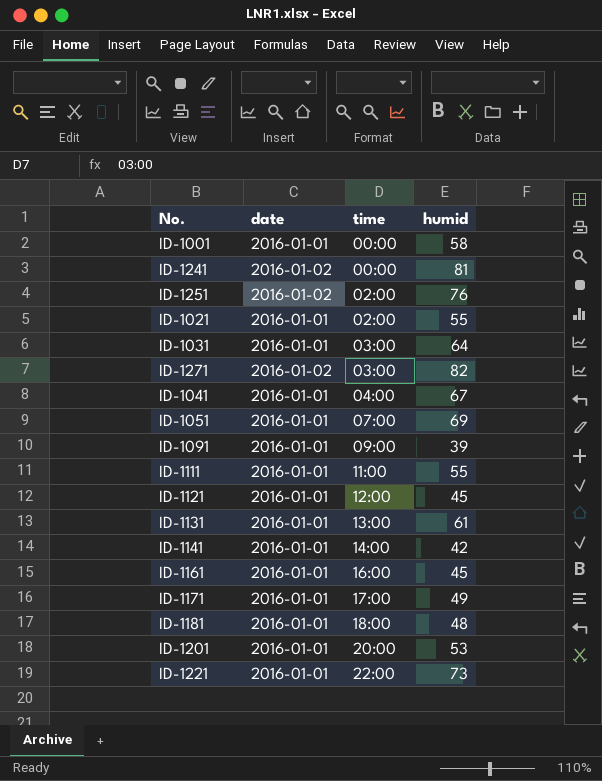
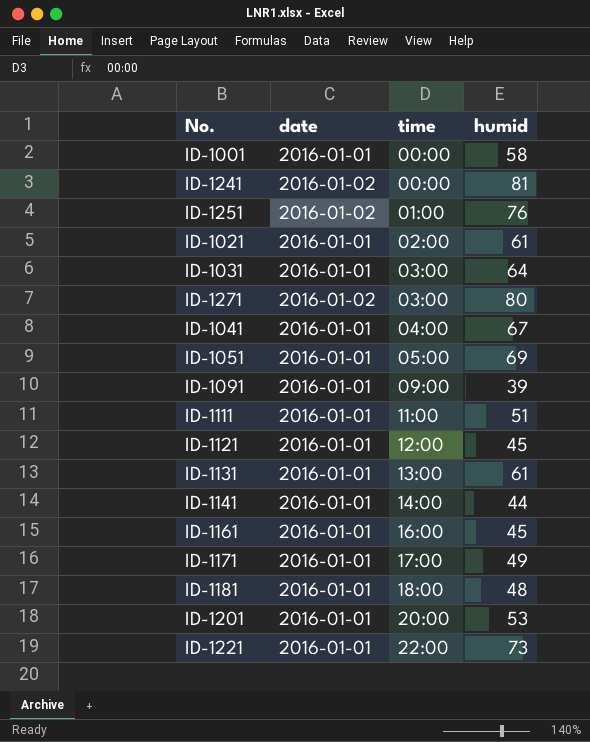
ID-1251 | time: 02:00 -> 01:00
ID-1021 | humid: 55 -> 61
ID-1271 | humid: 82 -> 80
ID-1051 | time: 07:00 -> 05:00
ID-1111 | humid: 55 -> 51
ID-1141 | humid: 42 -> 44

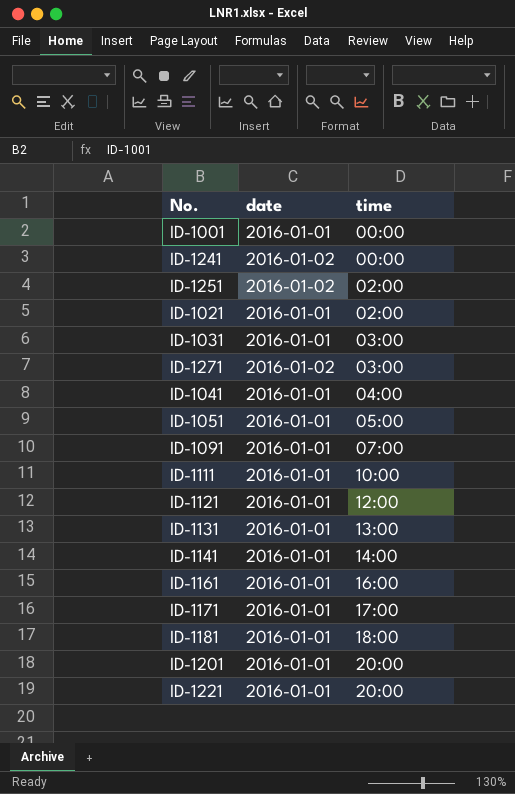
column humid | position: 4 -> none
ID-1251 | time: 01:00 -> 02:00
ID-1091 | time: 09:00 -> 07:00
ID-1111 | time: 11:00 -> 10:00
ID-1221 | time: 22:00 -> 20:00

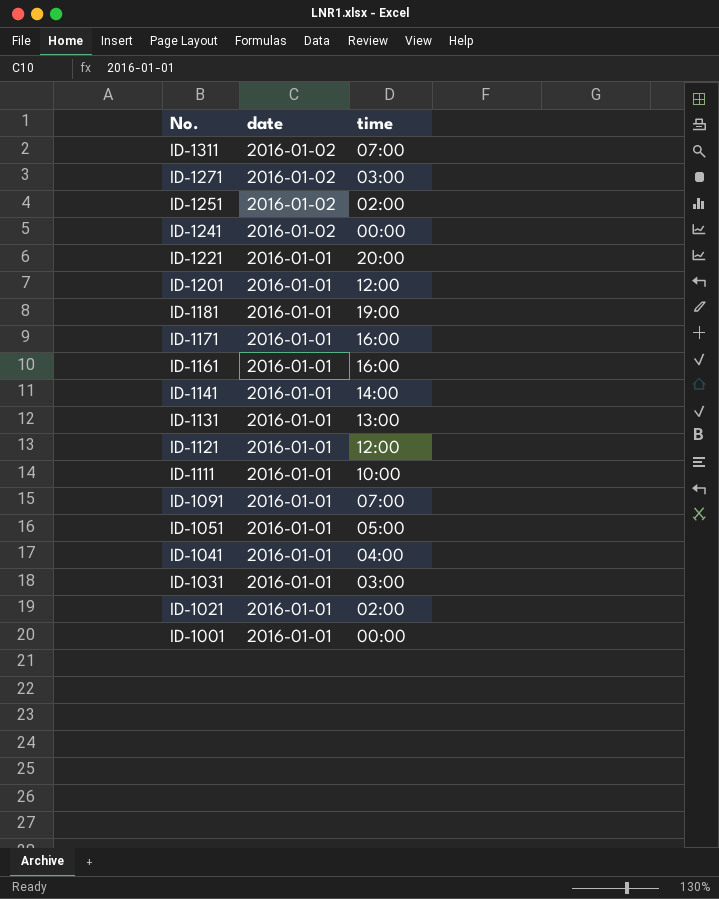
row order: time ascending -> No. descending
row ID-1311: none -> 2016-01-02 | 07:00
ID-1201 | time: 20:00 -> 12:00
ID-1181 | time: 18:00 -> 19:00
ID-1171 | time: 17:00 -> 16:00

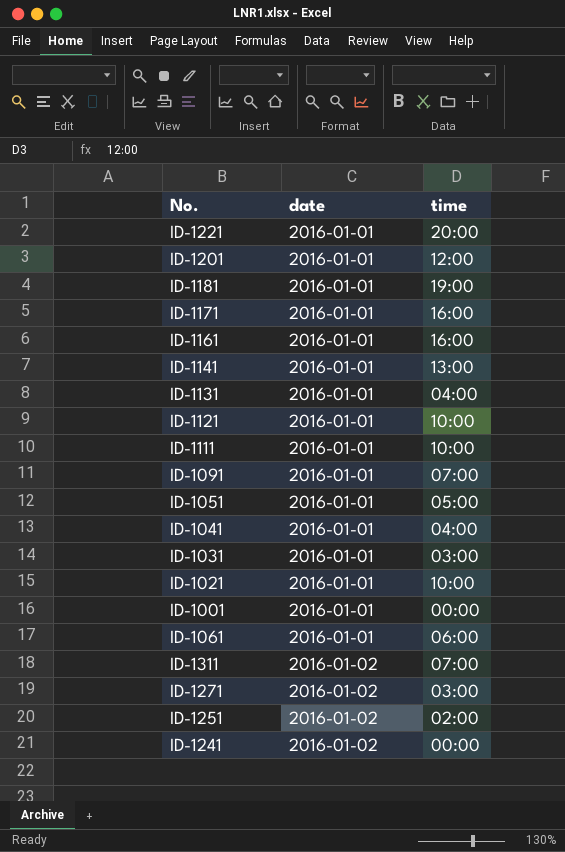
row order: No. descending -> date ascending
ID-1141 | time: 14:00 -> 13:00
ID-1131 | time: 13:00 -> 04:00
ID-1121 | time: 12:00 -> 10:00
ID-1021 | time: 02:00 -> 10:00
row ID-1061: none -> 2016-01-01 | 06:00

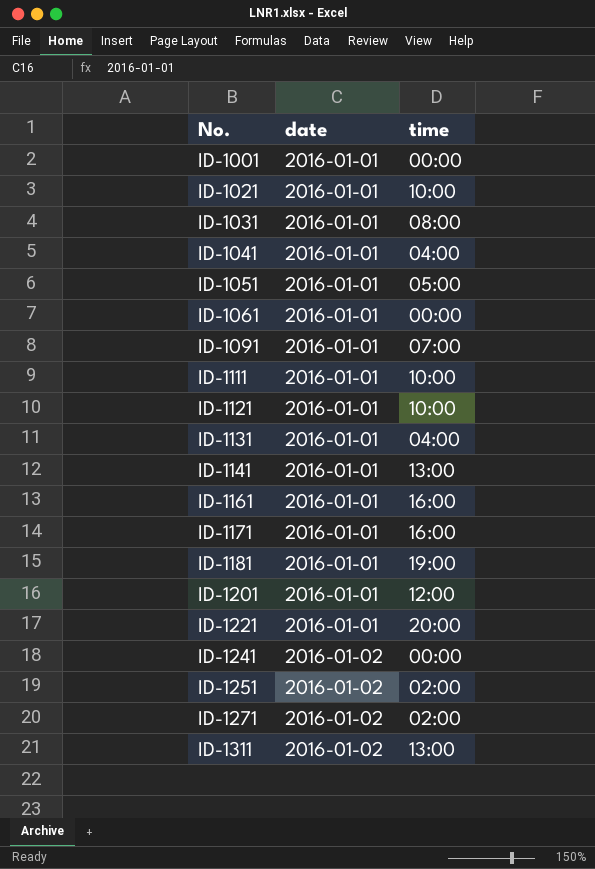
row order: date ascending -> No. ascending
ID-1031 | time: 03:00 -> 08:00
ID-1061 | time: 06:00 -> 00:00
ID-1271 | time: 03:00 -> 02:00
ID-1311 | time: 07:00 -> 13:00

